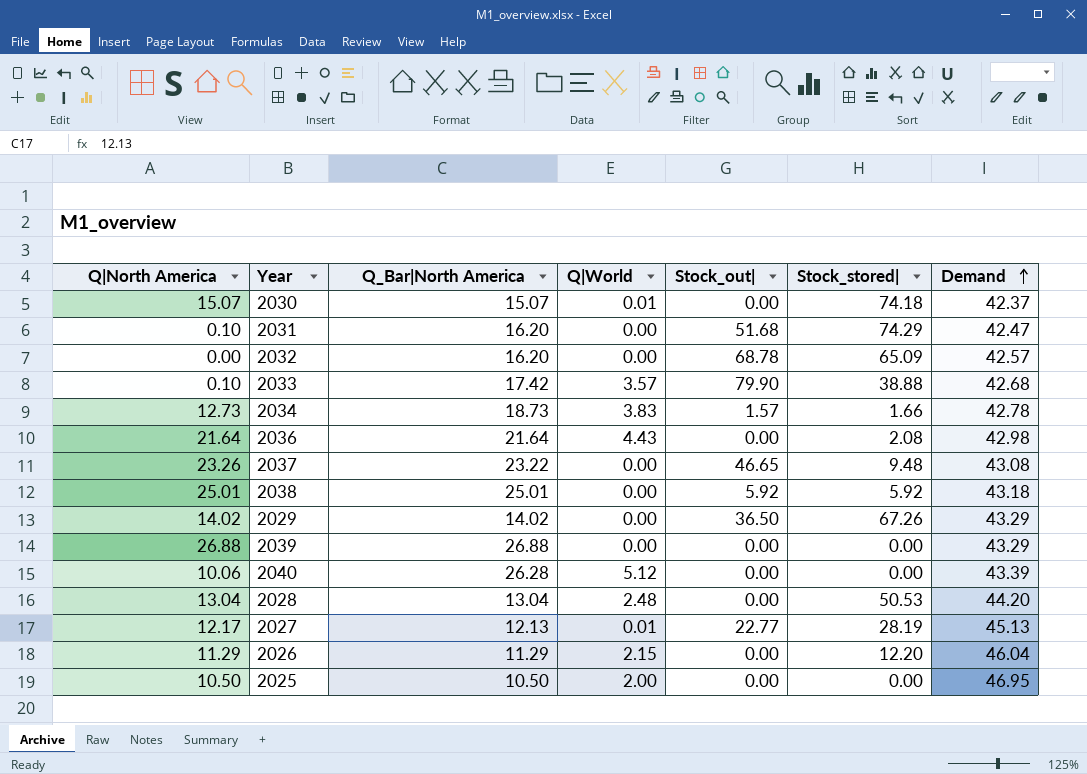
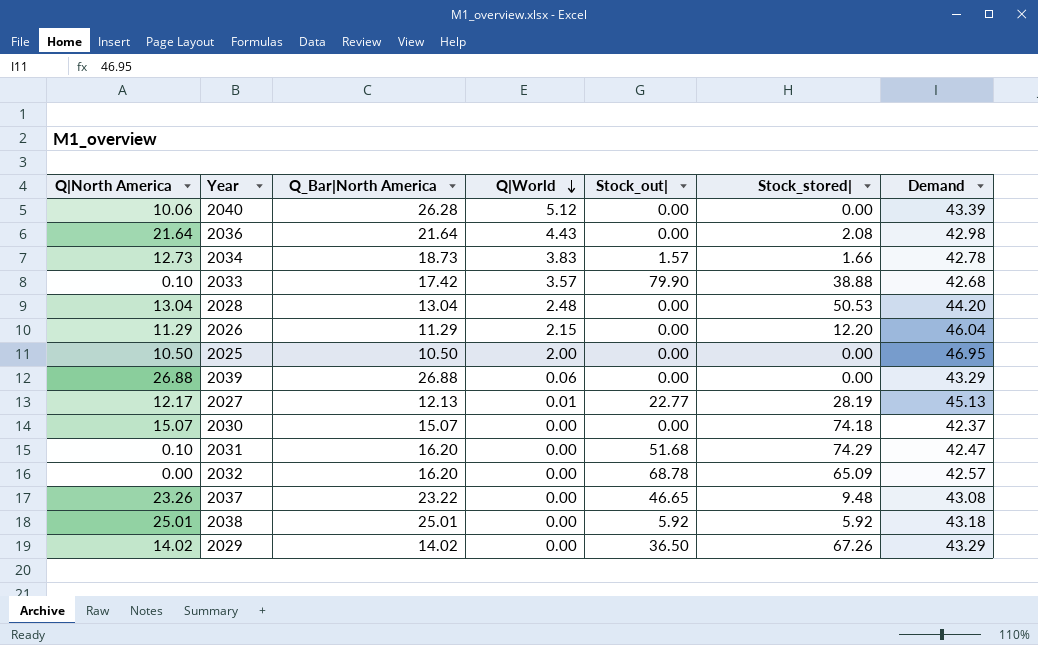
row order: Demand ascending -> Q|World descending
2039 | Q|World: 0.00 -> 0.06
2030 | Q|World: 0.01 -> 0.00

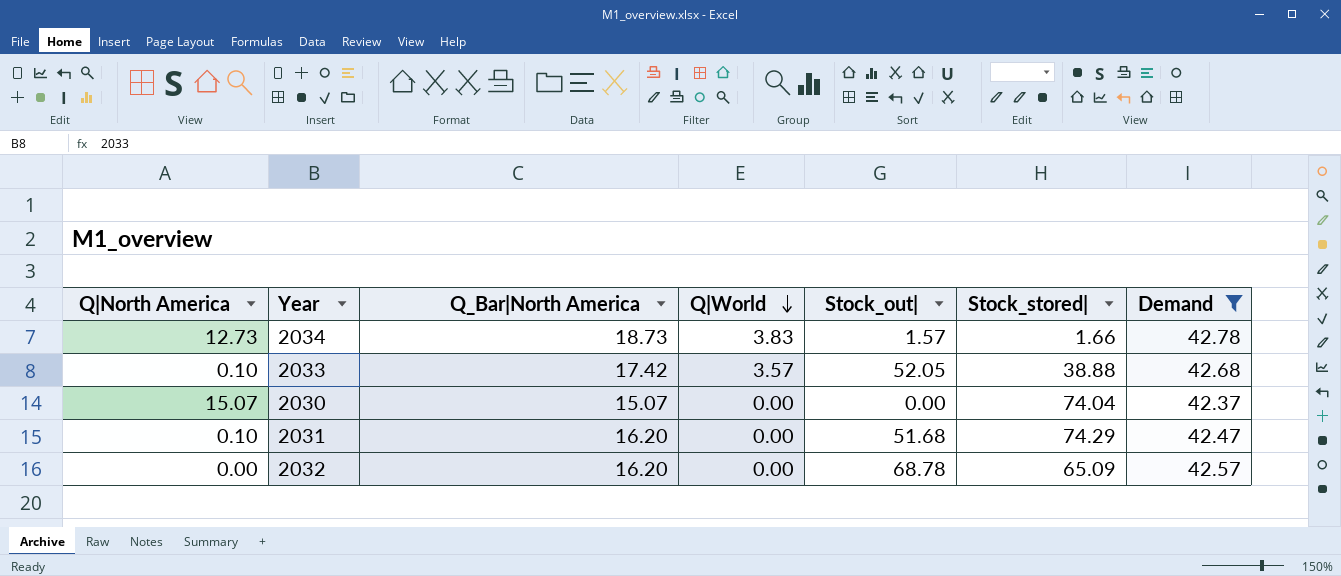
filter: none -> Demand <= 42.78
2033 | Stock_out|: 79.90 -> 52.05
2030 | Stock_stored|: 74.18 -> 74.04

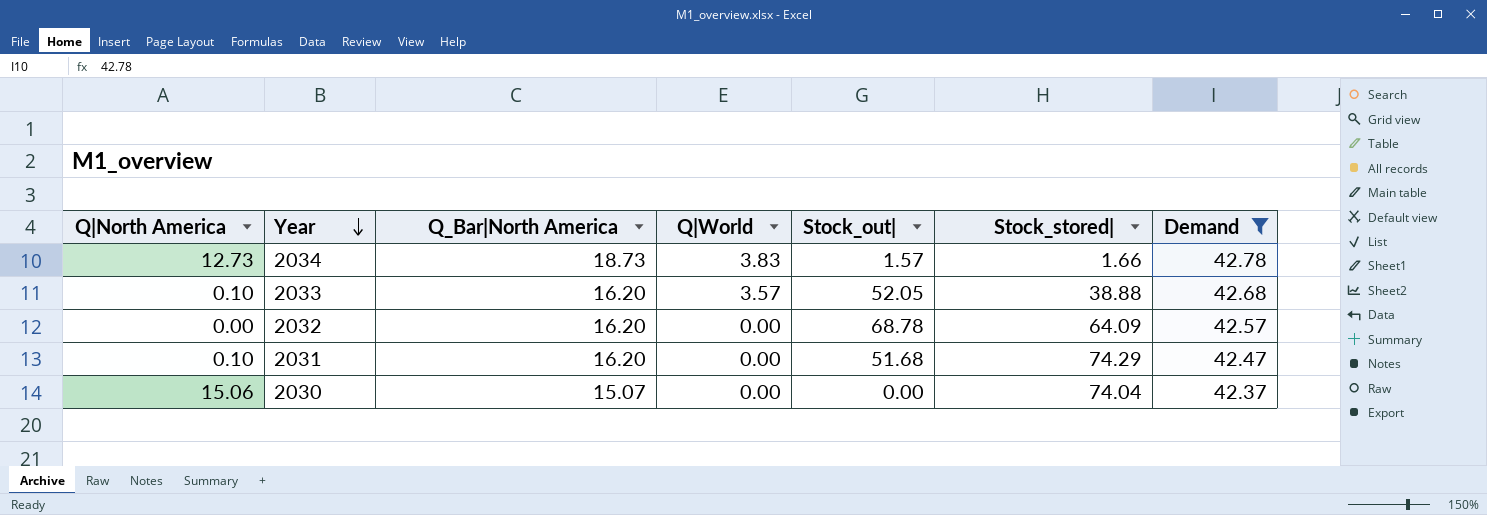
row order: Q|World descending -> Year descending
2033 | Q_Bar|North America: 17.42 -> 16.20
2032 | Stock_stored|: 65.09 -> 64.09
2030 | Q|North America: 15.07 -> 15.06

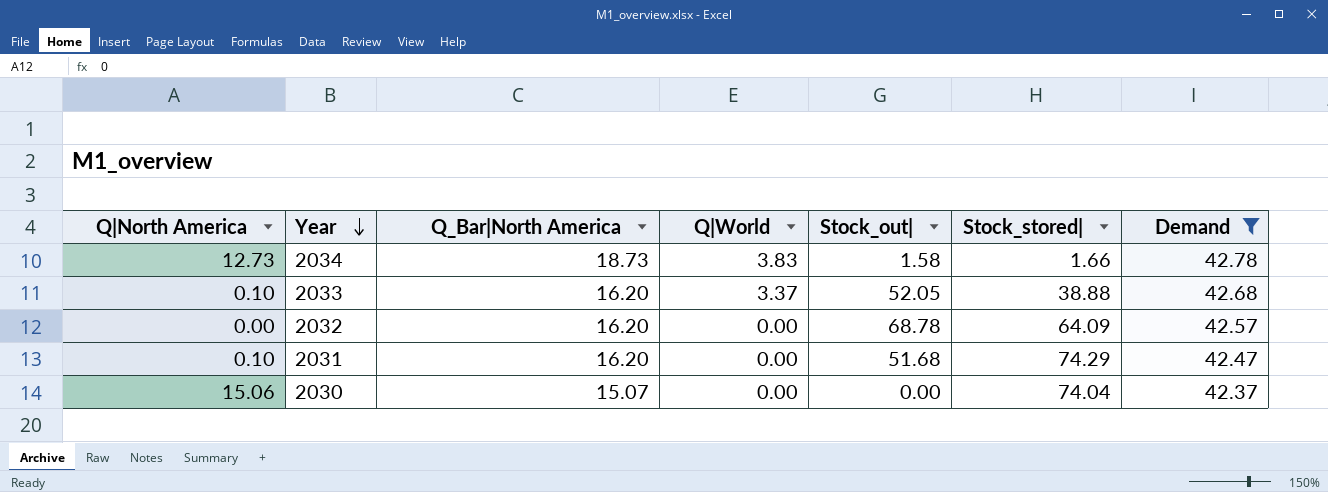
2034 | Stock_out|: 1.57 -> 1.58
2033 | Q|World: 3.57 -> 3.37

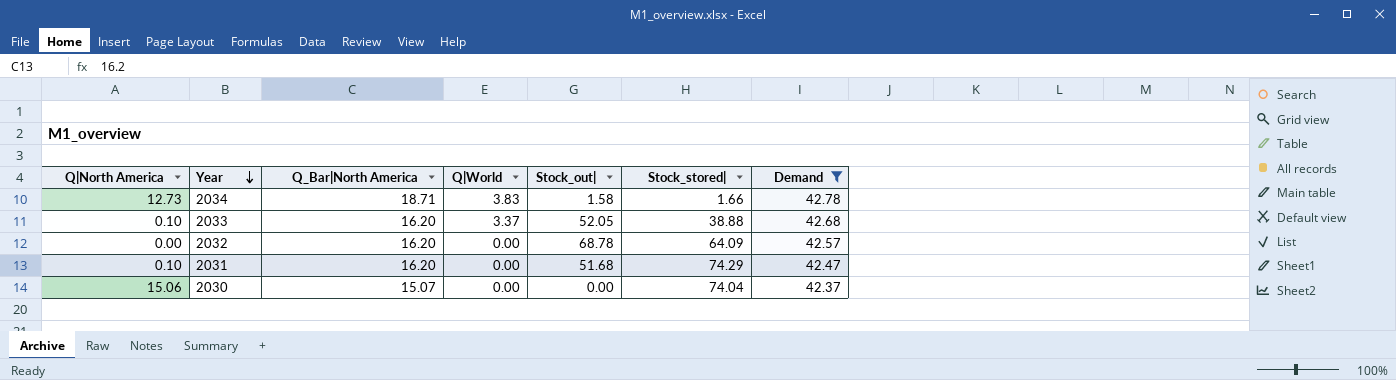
2034 | Q_Bar|North America: 18.73 -> 18.71

